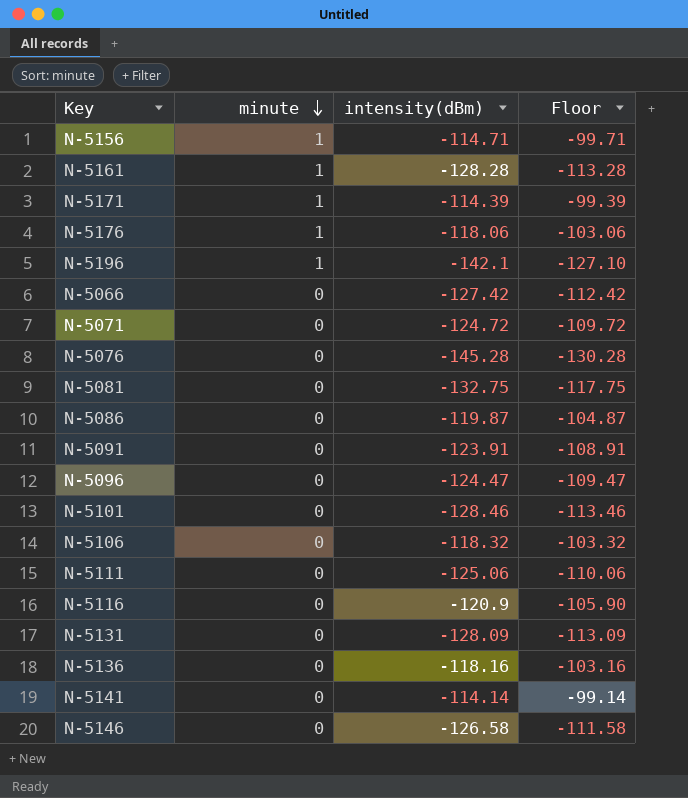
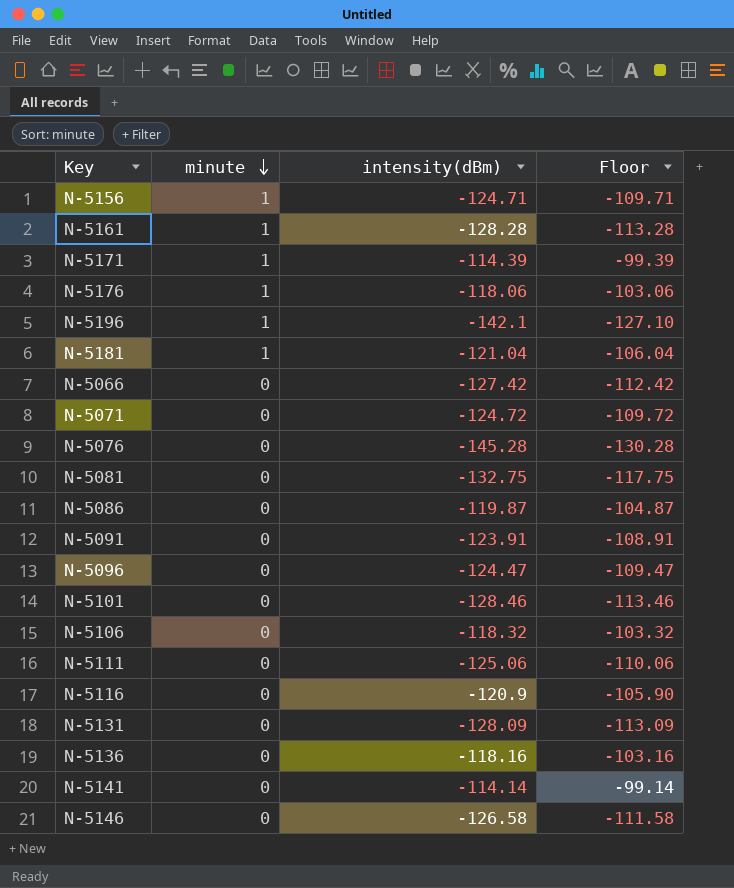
N-5156 | intensity(dBm): -114.71 -> -124.71
N-5156 | Floor: -99.71 -> -109.71
row N-5181: none -> 1 | -121.04 | -106.04

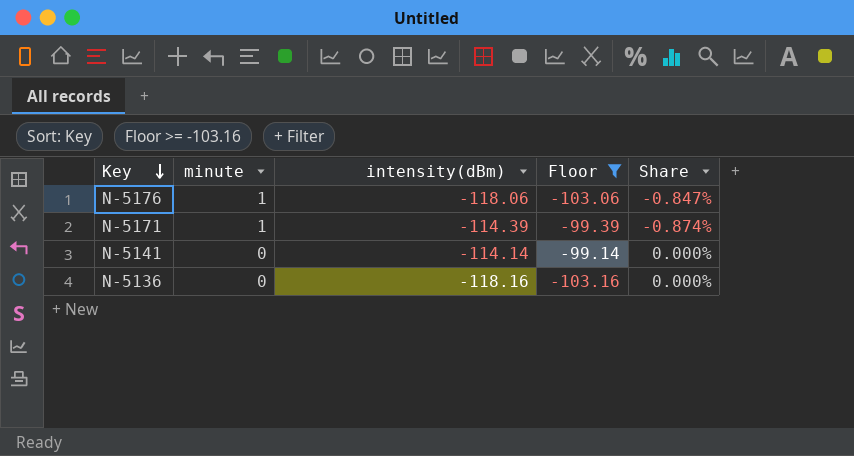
filter: none -> Floor >= -103.16
row order: minute descending -> Key descending
column Share | formula: none -> [minute] / [intensity(dBm)]

